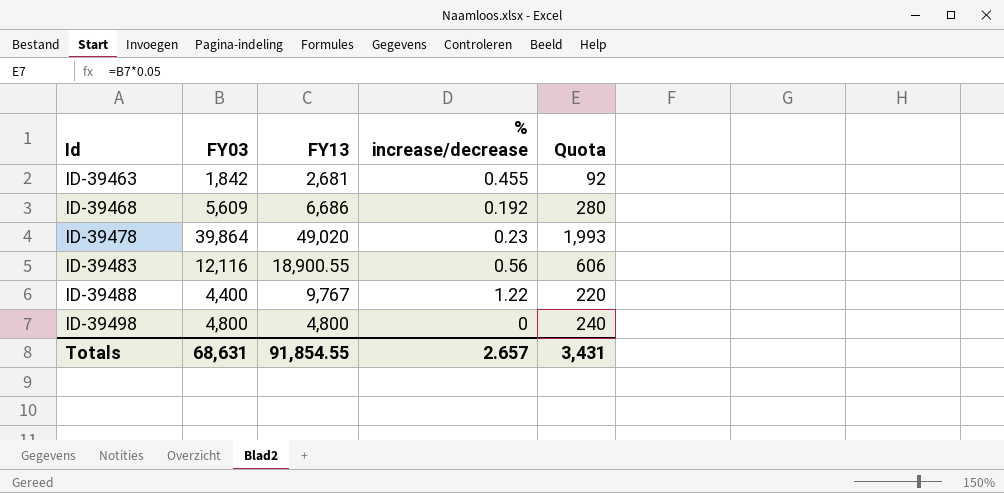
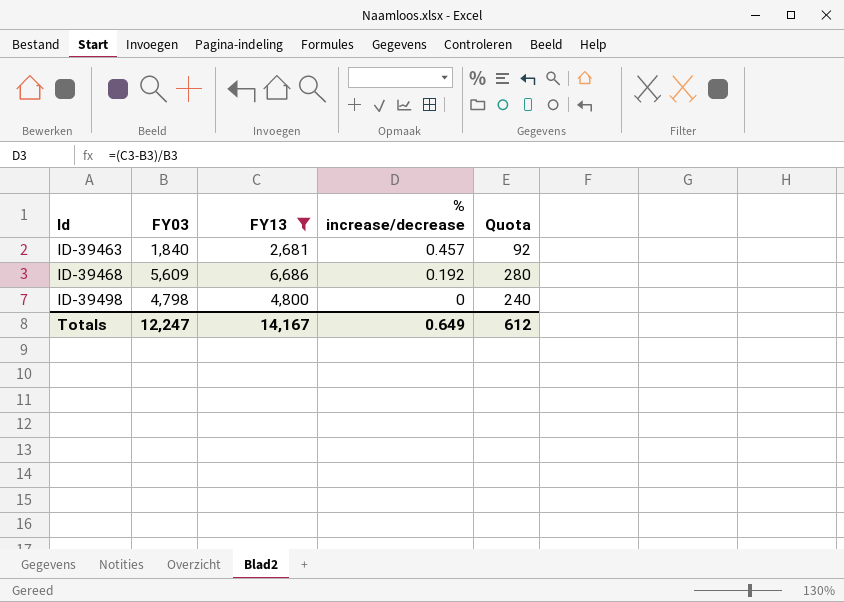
filter: none -> FY13 <= 6,686
ID-39463 | FY03: 1,842 -> 1,840
ID-39463 | % increase/decrease: 0.455 -> 0.457
ID-39498 | FY03: 4,800 -> 4,798
Totals | FY03: 68,631 -> 12,247
Totals | FY13: 91,854.55 -> 14,167
Totals | % increase/decrease: 2.657 -> 0.649
Totals | Quota: 3,431 -> 612

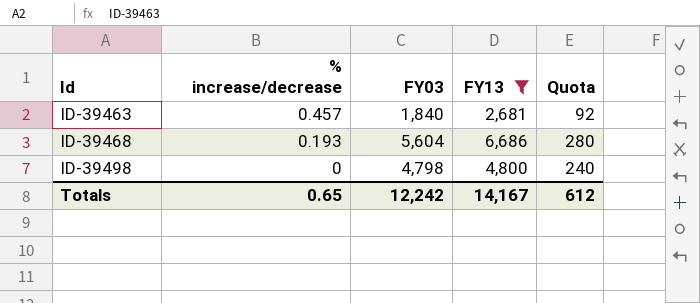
column % increase/decrease | position: 4 -> 2
ID-39468 | % increase/decrease: 0.192 -> 0.193
ID-39468 | FY03: 5,609 -> 5,604
Totals | % increase/decrease: 0.649 -> 0.65
Totals | FY03: 12,247 -> 12,242

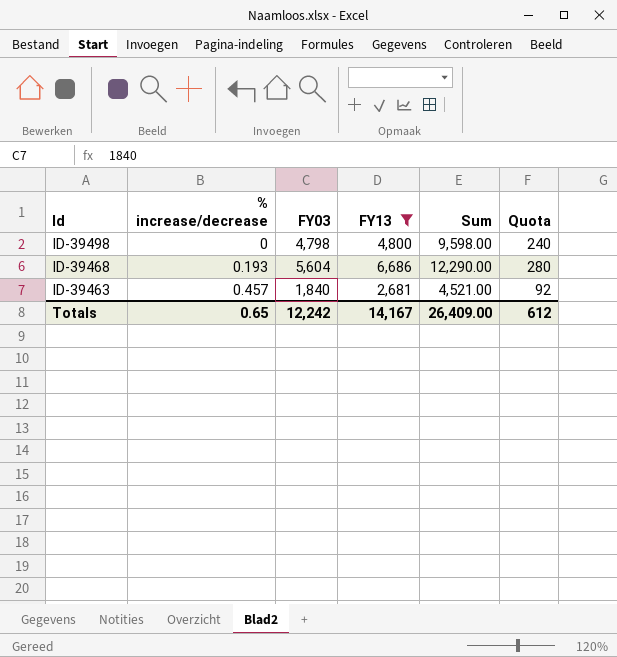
row order: Id ascending -> Id descending
column Sum | formula: none -> [FY03] + [FY13]

